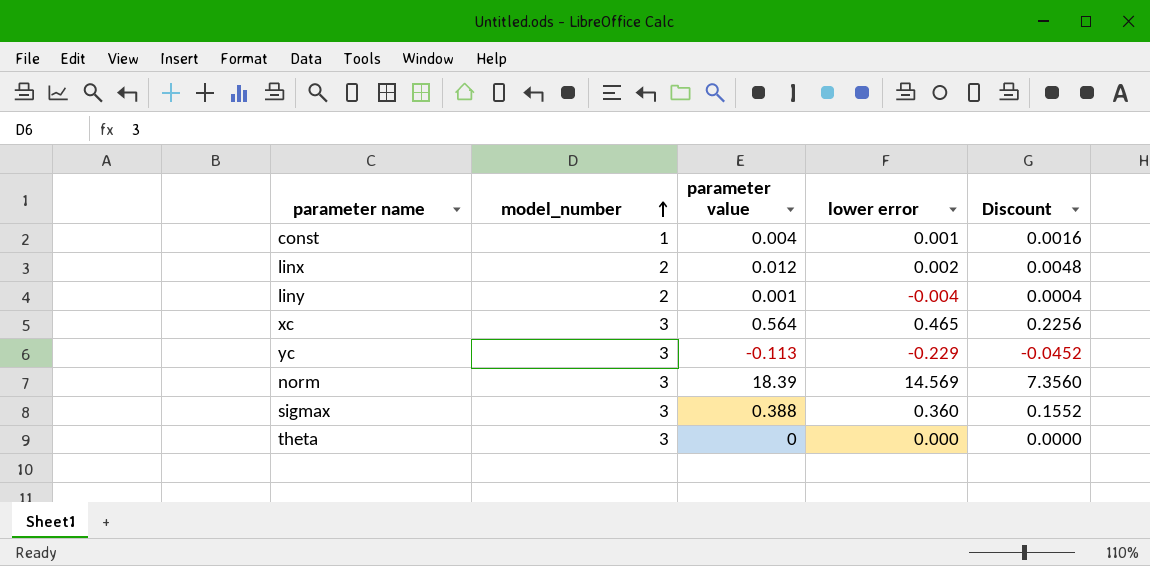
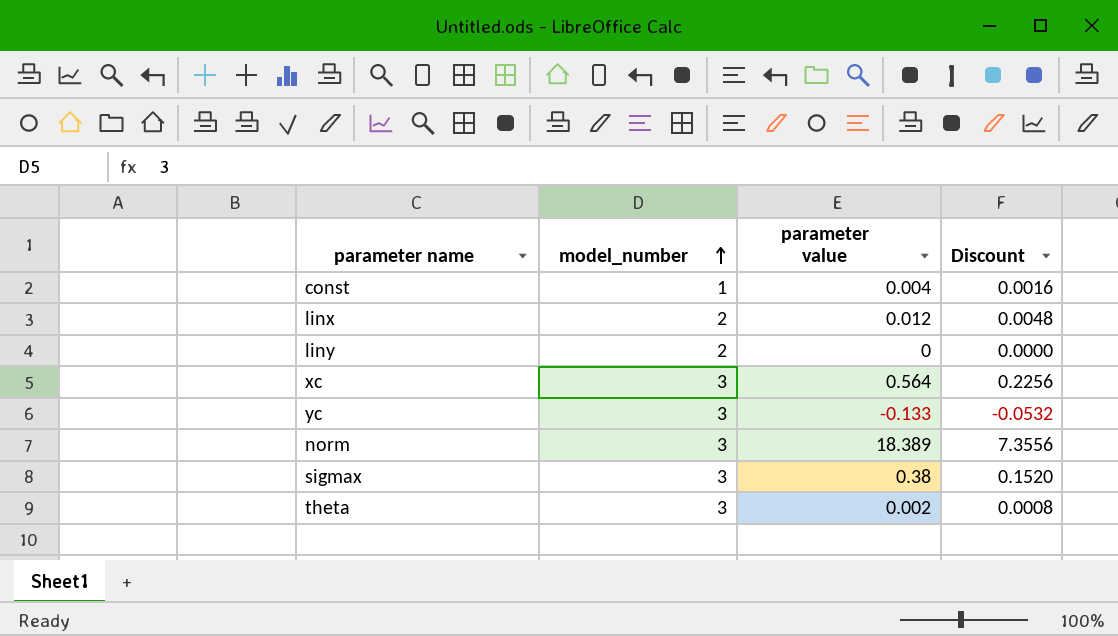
column lower error | position: 4 -> none
liny | parameter value: 0.001 -> 0
liny | Discount: 0.0004 -> 0.0000
yc | parameter value: -0.113 -> -0.133
yc | Discount: -0.0452 -> -0.0532
norm | parameter value: 18.39 -> 18.389
norm | Discount: 7.3560 -> 7.3556
sigmax | parameter value: 0.388 -> 0.38
sigmax | Discount: 0.1552 -> 0.1520
theta | parameter value: 0 -> 0.002
theta | Discount: 0.0000 -> 0.0008

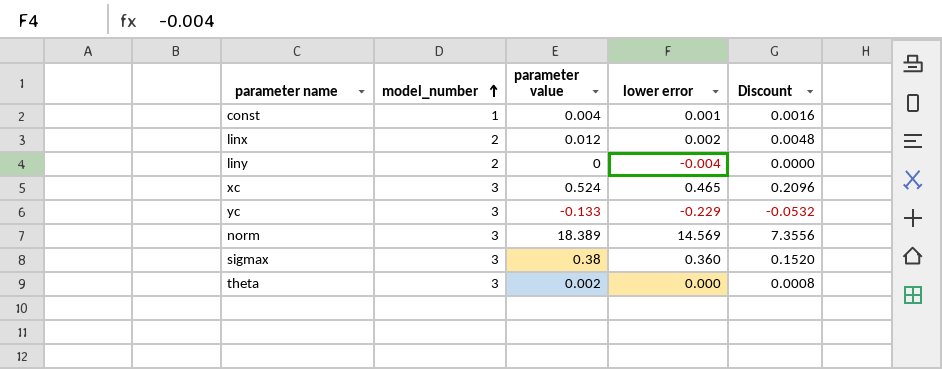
column lower error | position: none -> 4
xc | parameter value: 0.564 -> 0.524
xc | Discount: 0.2256 -> 0.2096

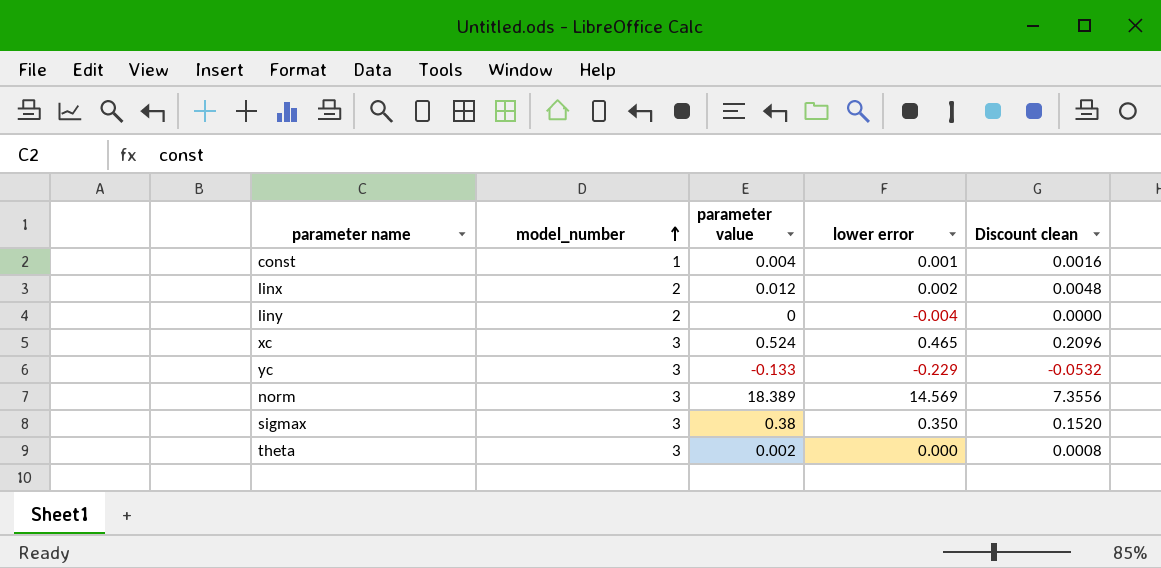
column name: Discount -> Discount clean
sigmax | lower error: 0.360 -> 0.350

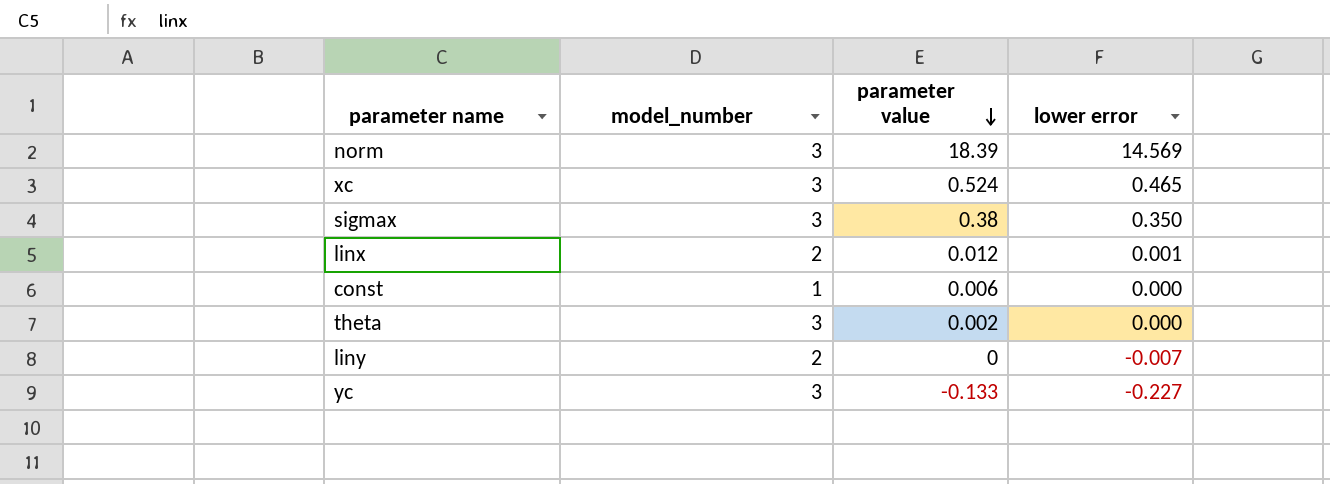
row order: model_number ascending -> parameter value descending
column Discount clean | formula: [parameter value] * 0.4 -> none
norm | parameter value: 18.389 -> 18.39
linx | lower error: 0.002 -> 0.001
const | parameter value: 0.004 -> 0.006
const | lower error: 0.001 -> 0.000
liny | lower error: -0.004 -> -0.007
yc | lower error: -0.229 -> -0.227

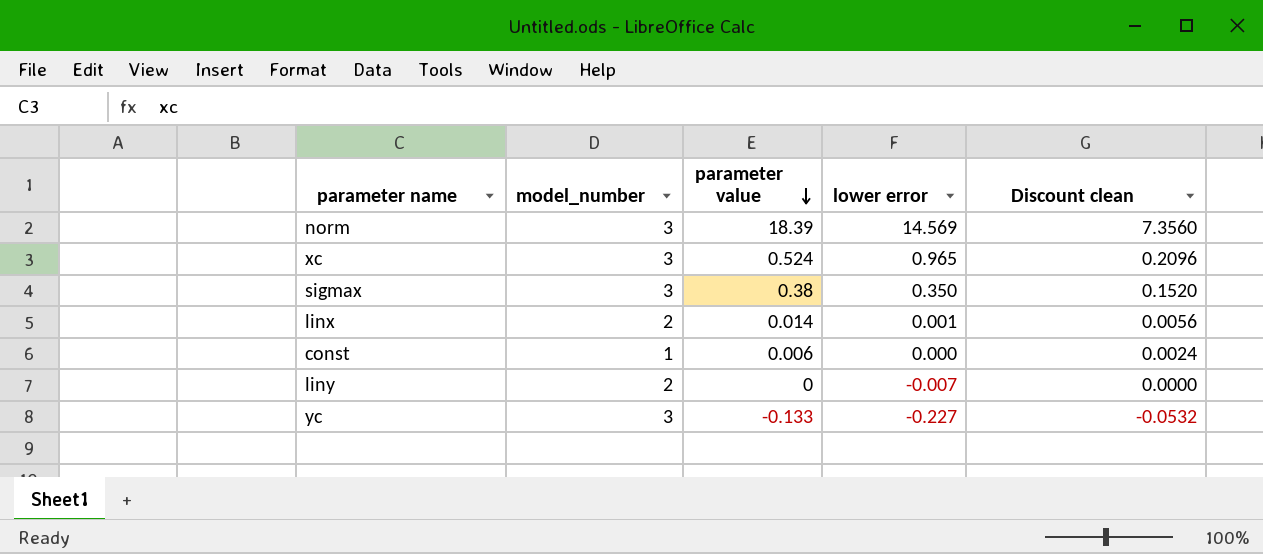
column Discount clean | formula: none -> [parameter value] * 0.4
row theta: 3 | 0.002 | 0.000 -> none
xc | lower error: 0.465 -> 0.965
linx | parameter value: 0.012 -> 0.014

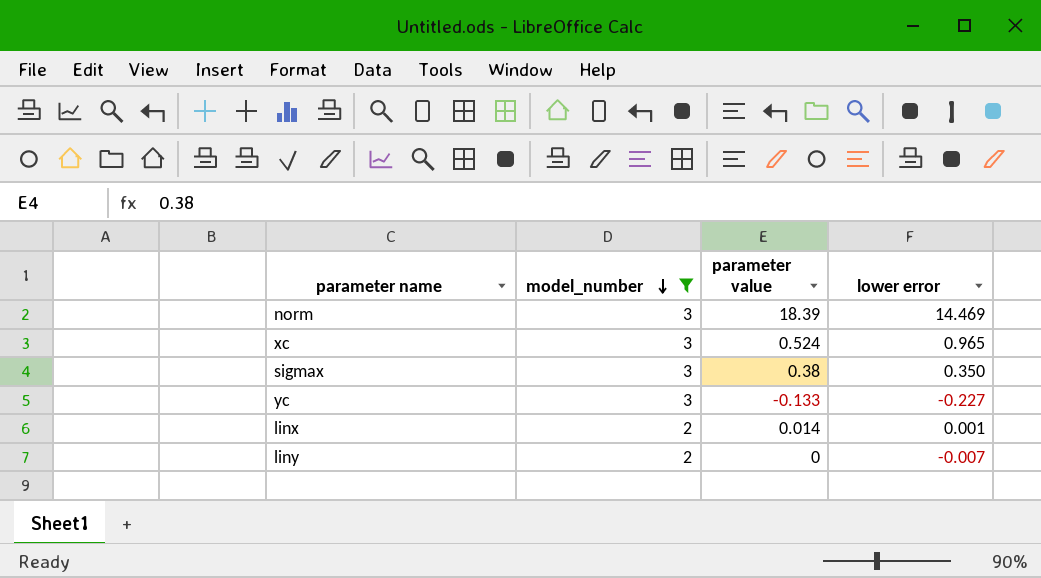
filter: none -> model_number != 1
row order: parameter value descending -> model_number descending
column Discount clean | formula: [parameter value] * 0.4 -> none
norm | lower error: 14.569 -> 14.469

